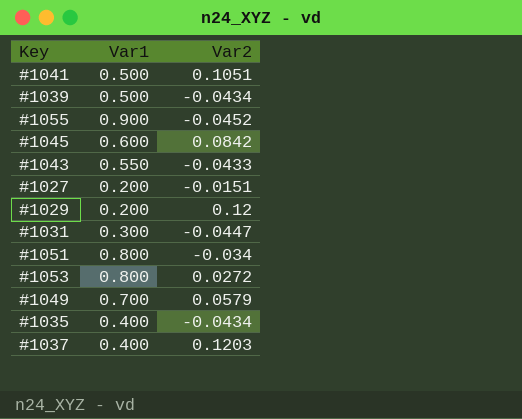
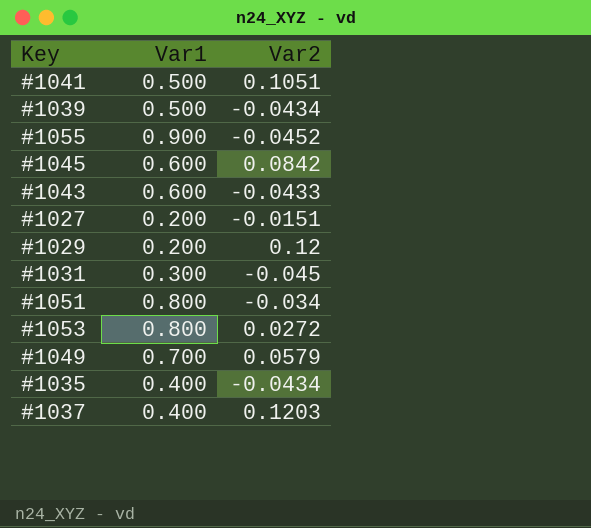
#1043 | Var1: 0.550 -> 0.600
#1031 | Var2: -0.0447 -> -0.045

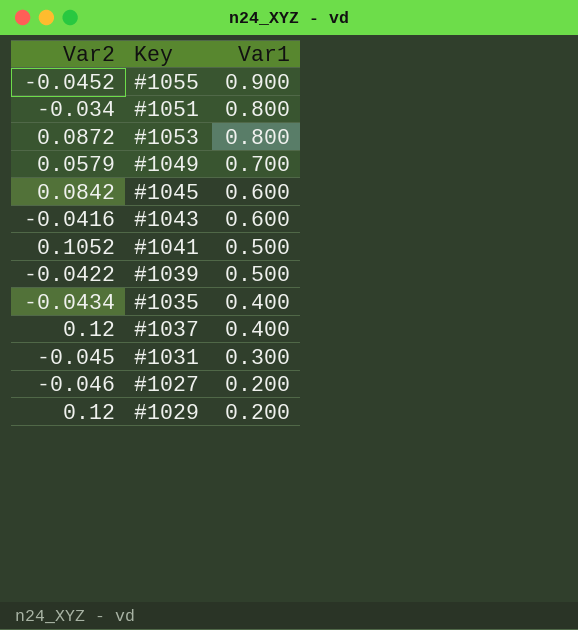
row order: none -> Var1 descending
column Var2 | position: 3 -> 1
#1053 | Var2: 0.0272 -> 0.0872
#1043 | Var2: -0.0433 -> -0.0416
#1041 | Var2: 0.1051 -> 0.1052
#1039 | Var2: -0.0434 -> -0.0422
#1037 | Var2: 0.1203 -> 0.12
#1027 | Var2: -0.0151 -> -0.046

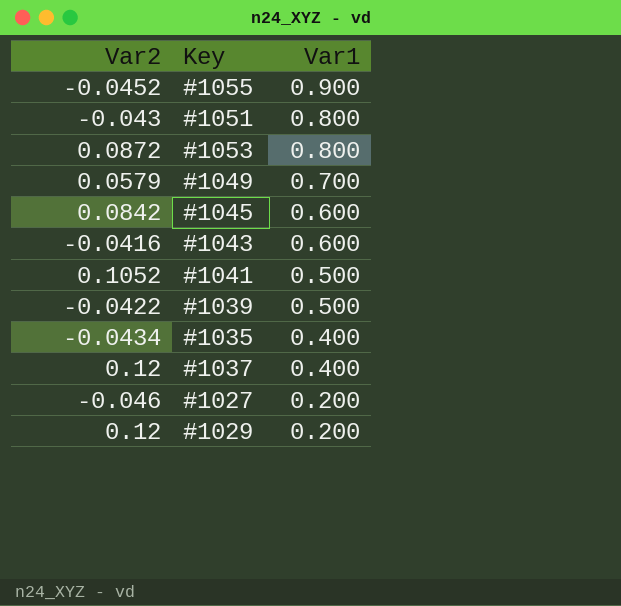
row #1031: -0.045 | 0.300 -> none
#1051 | Var2: -0.034 -> -0.043

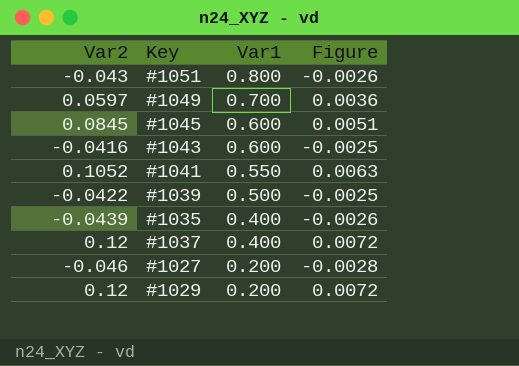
column Figure | formula: none -> [Var2] * 0.06
row #1055: -0.0452 | 0.900 -> none
row #1053: 0.0872 | 0.800 -> none
#1049 | Var2: 0.0579 -> 0.0597
#1045 | Var2: 0.0842 -> 0.0845
#1041 | Var1: 0.500 -> 0.550
#1035 | Var2: -0.0434 -> -0.0439

